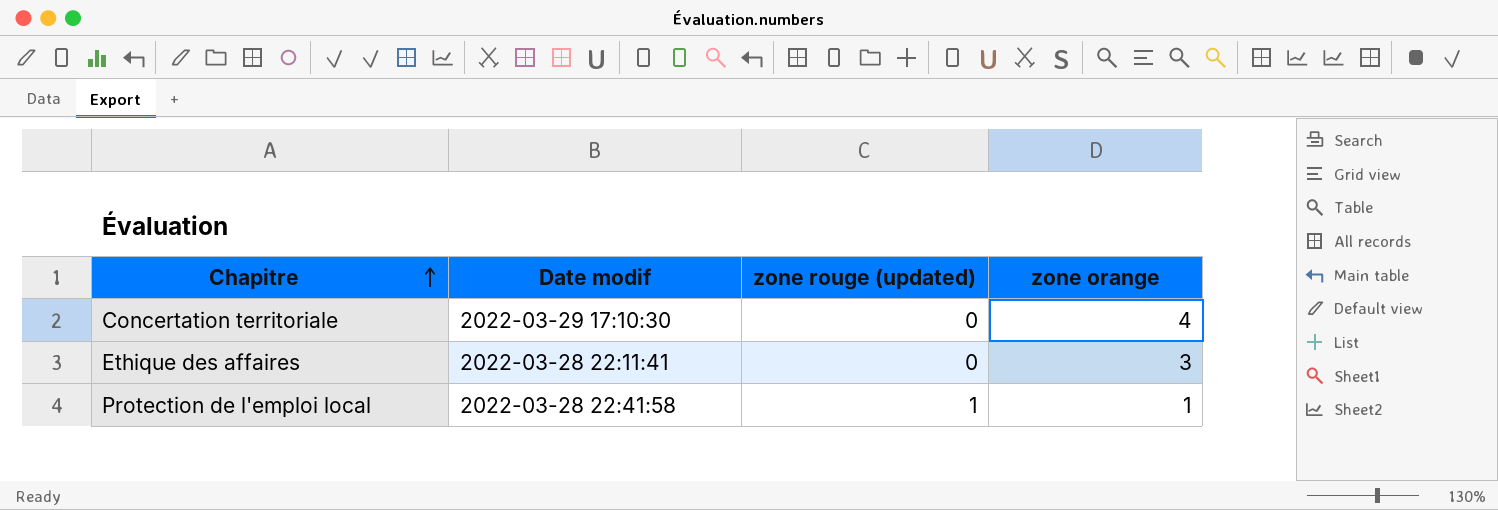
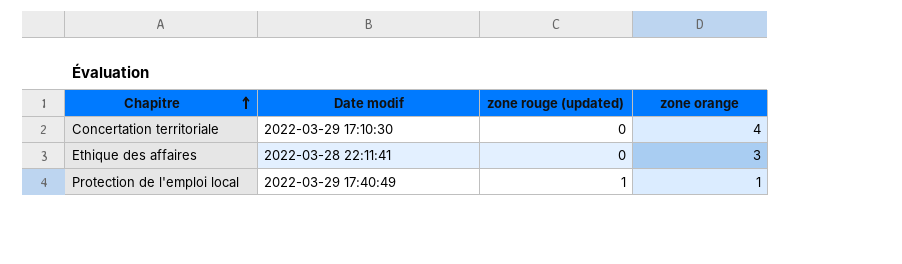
Protection de l'emploi local | Date modif: 2022-03-28 22:41:58 -> 2022-03-29 17:40:49

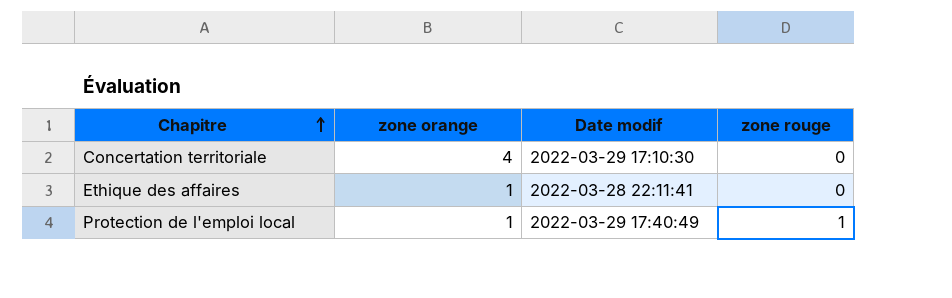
column zone orange | position: 4 -> 2
column name: zone rouge (updated) -> zone rouge
Ethique des affaires | zone orange: 3 -> 1

